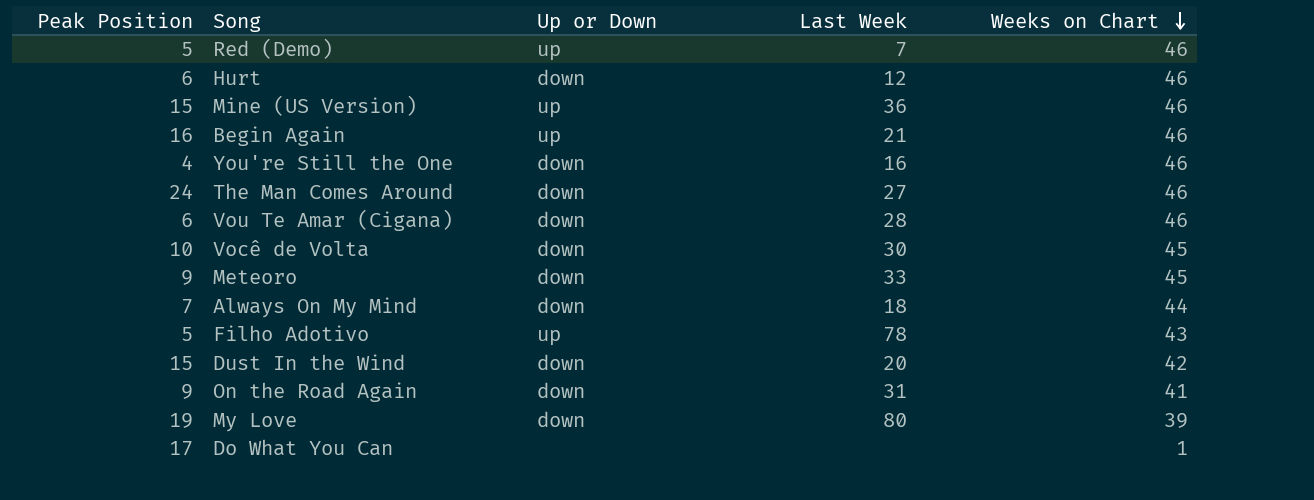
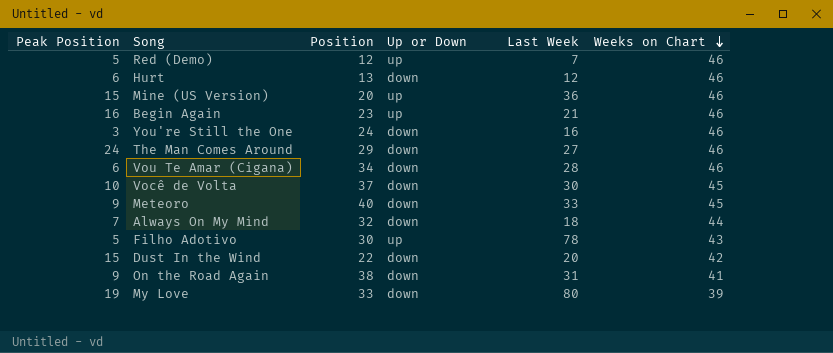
column Position | position: none -> 3
row Do What You Can: 17 | none | none | 1 -> none
You're Still the One | Peak Position: 4 -> 3

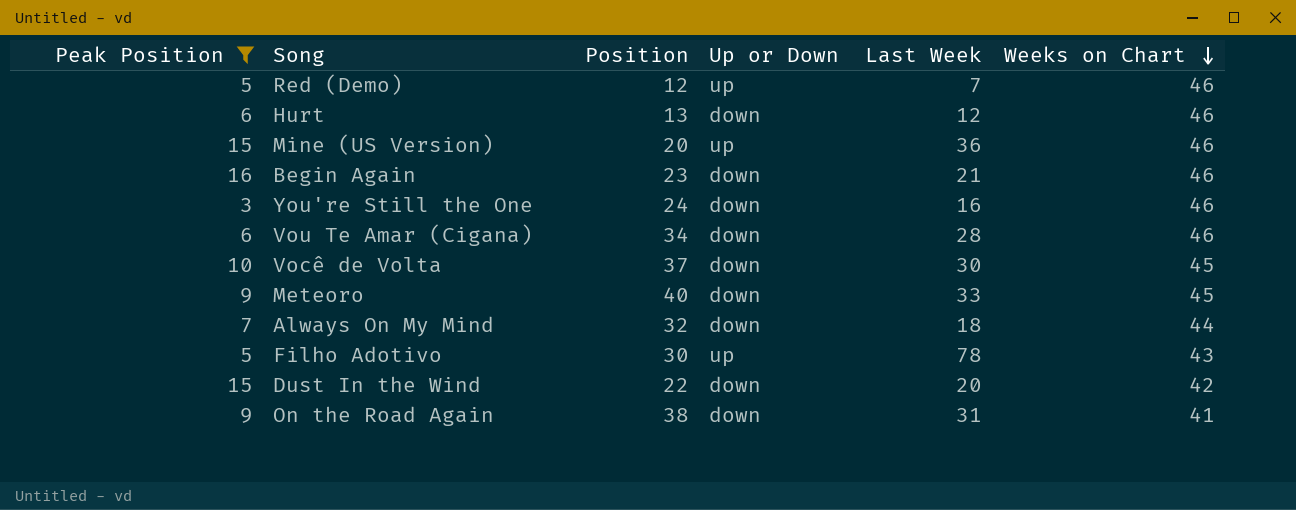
filter: none -> Peak Position <= 16
Begin Again | Up or Down: up -> down

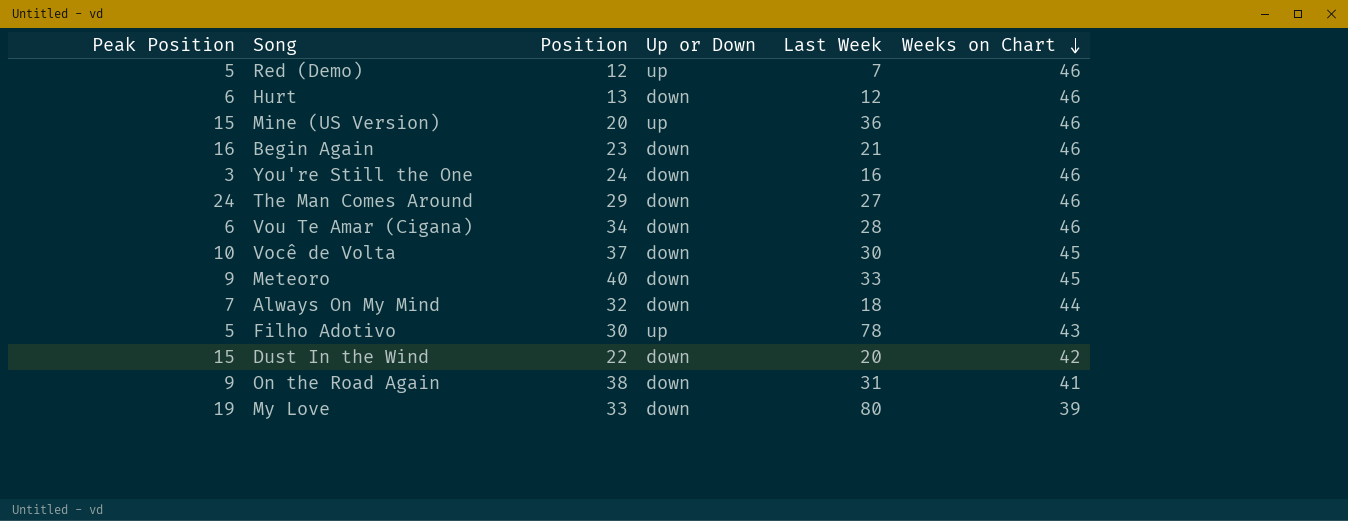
filter: Peak Position <= 16 -> none

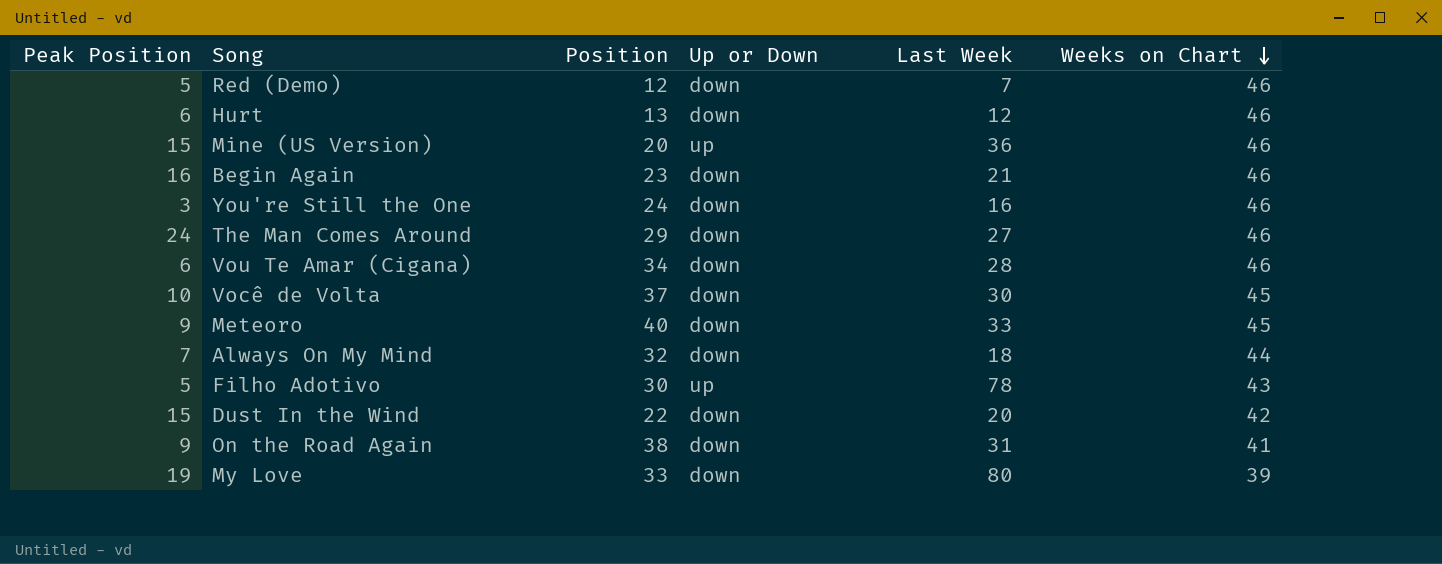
Red (Demo) | Up or Down: up -> down

